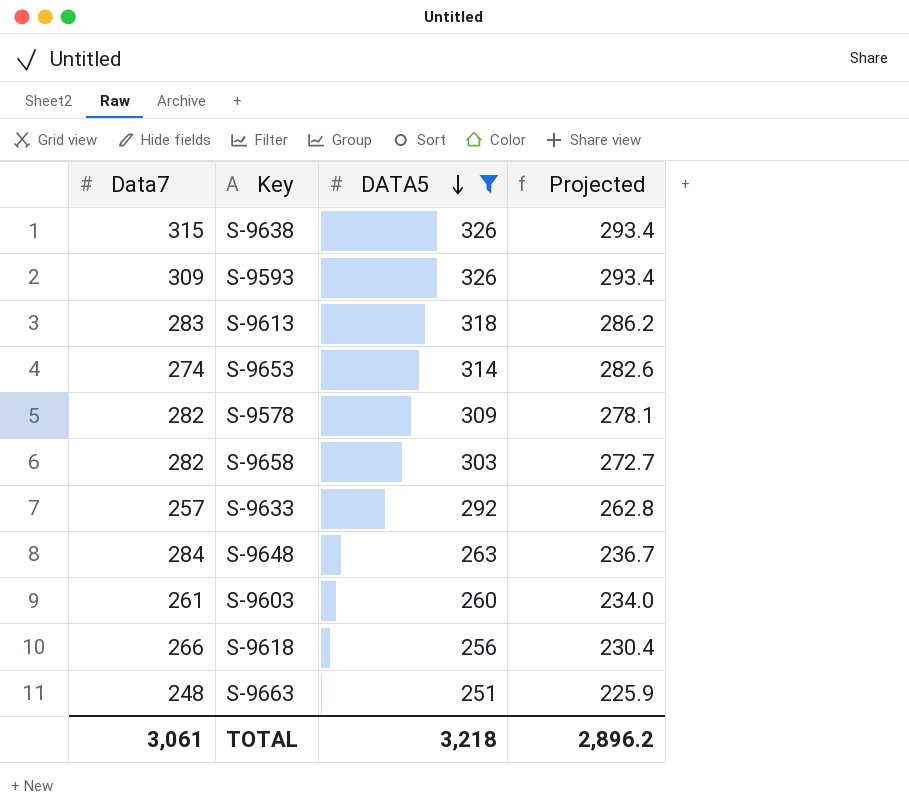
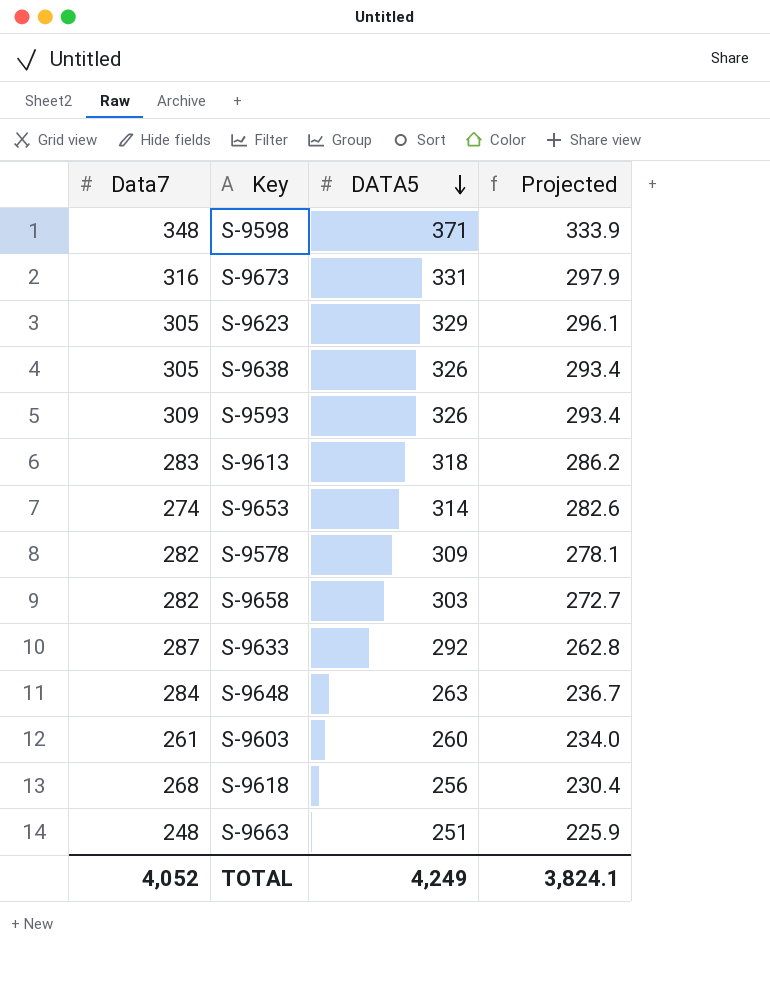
filter: DATA5 <= 326 -> none
S-9638 | Data7: 315 -> 305
S-9633 | Data7: 257 -> 287
S-9618 | Data7: 266 -> 268
TOTAL | Data7: 3,061 -> 4,052
TOTAL | DATA5: 3,218 -> 4,249
TOTAL | Projected: 2,896.2 -> 3,824.1

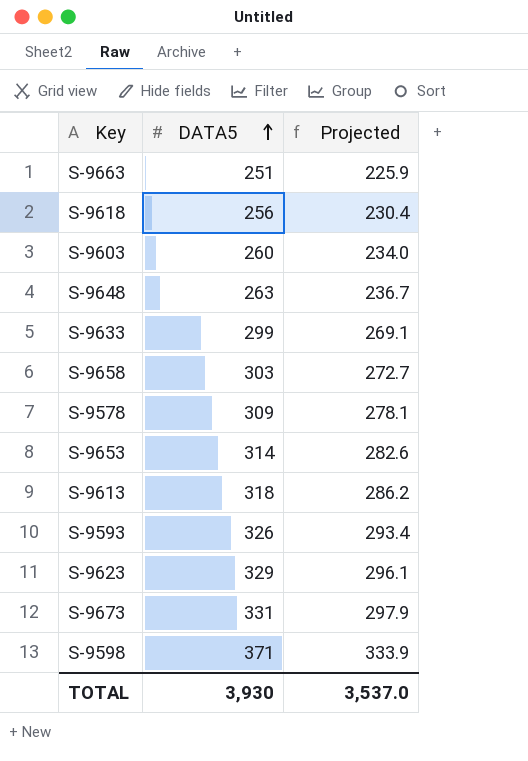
row order: DATA5 descending -> DATA5 ascending
column Data7 | position: 1 -> none
row S-9638: 305 | 326 | 293.4 -> none
S-9633 | DATA5: 292 -> 299
S-9633 | Projected: 262.8 -> 269.1
TOTAL | DATA5: 4,249 -> 3,930
TOTAL | Projected: 3,824.1 -> 3,537.0

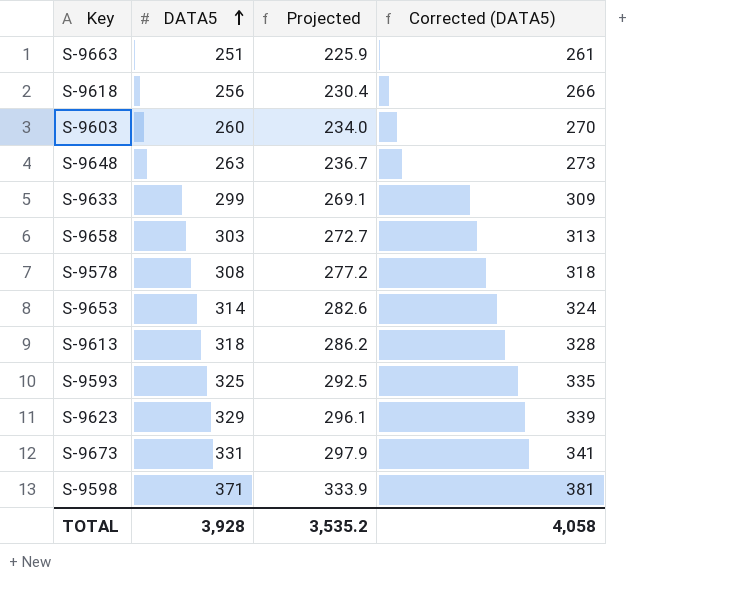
column Corrected (DATA5) | formula: none -> [DATA5] + 10
S-9578 | DATA5: 309 -> 308
S-9578 | Projected: 278.1 -> 277.2
S-9593 | DATA5: 326 -> 325
S-9593 | Projected: 293.4 -> 292.5
TOTAL | DATA5: 3,930 -> 3,928
TOTAL | Projected: 3,537.0 -> 3,535.2

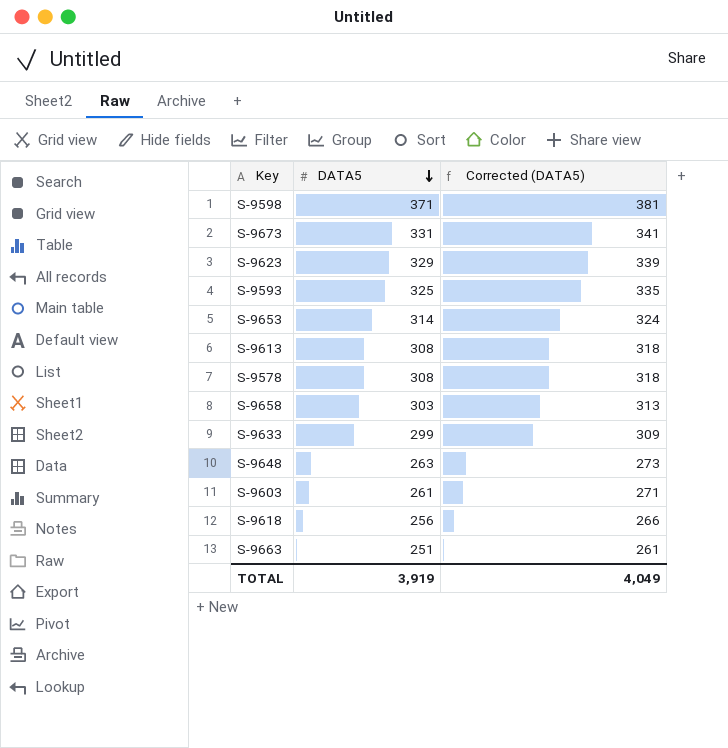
row order: DATA5 ascending -> DATA5 descending
column Projected | formula: [DATA5] * 0.9 -> none
S-9613 | DATA5: 318 -> 308
S-9613 | Corrected (DATA5): 328 -> 318
S-9603 | DATA5: 260 -> 261
S-9603 | Corrected (DATA5): 270 -> 271
TOTAL | DATA5: 3,928 -> 3,919
TOTAL | Corrected (DATA5): 4,058 -> 4,049

